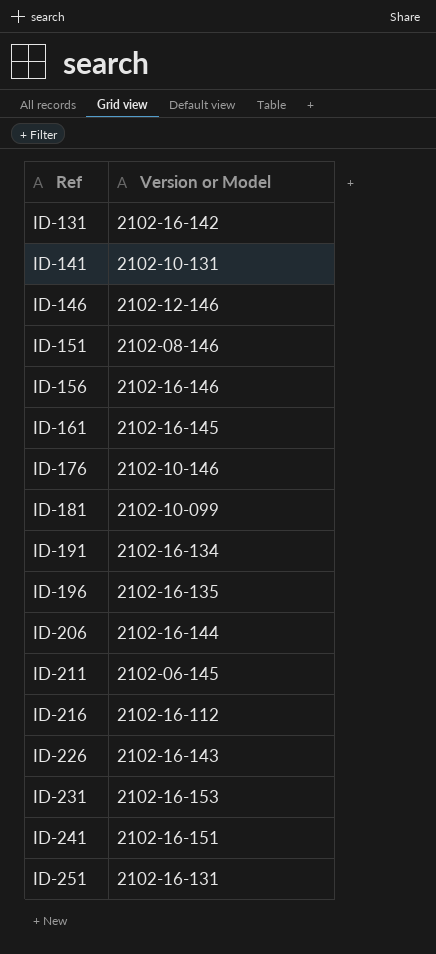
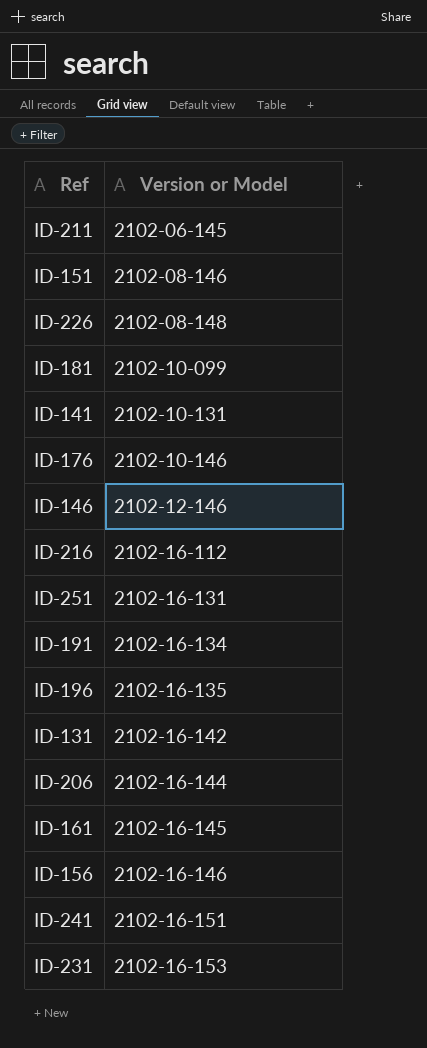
row order: Ref ascending -> Version or Model ascending
ID-226 | Version or Model: 2102-16-143 -> 2102-08-148

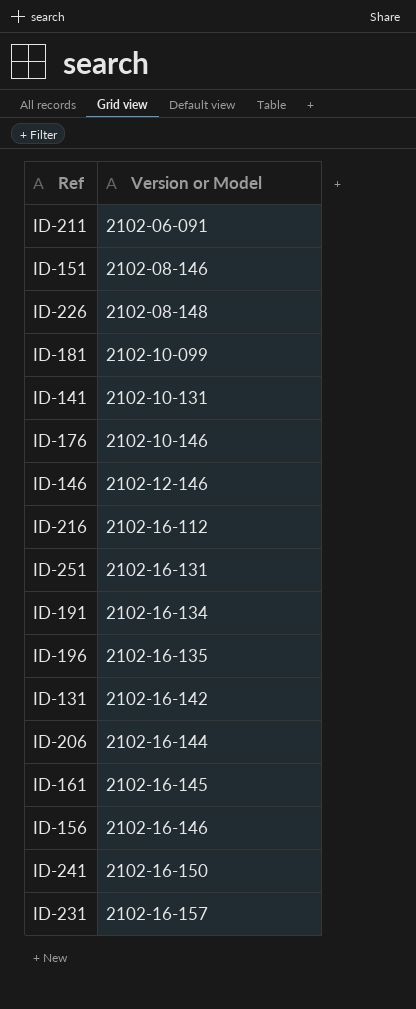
ID-211 | Version or Model: 2102-06-145 -> 2102-06-091
ID-241 | Version or Model: 2102-16-151 -> 2102-16-150
ID-231 | Version or Model: 2102-16-153 -> 2102-16-157

